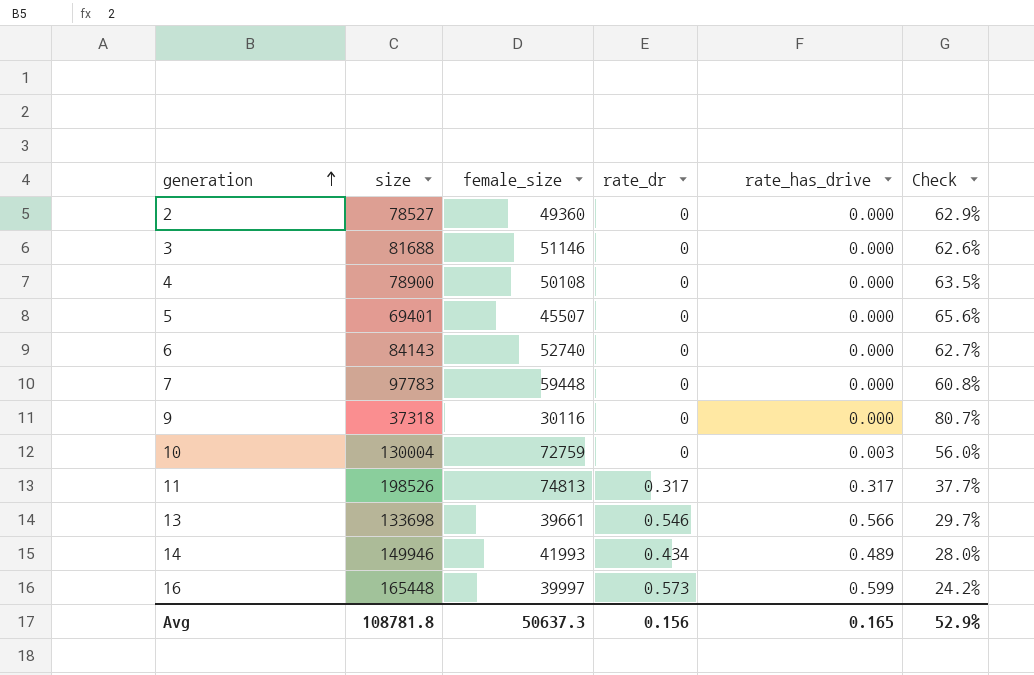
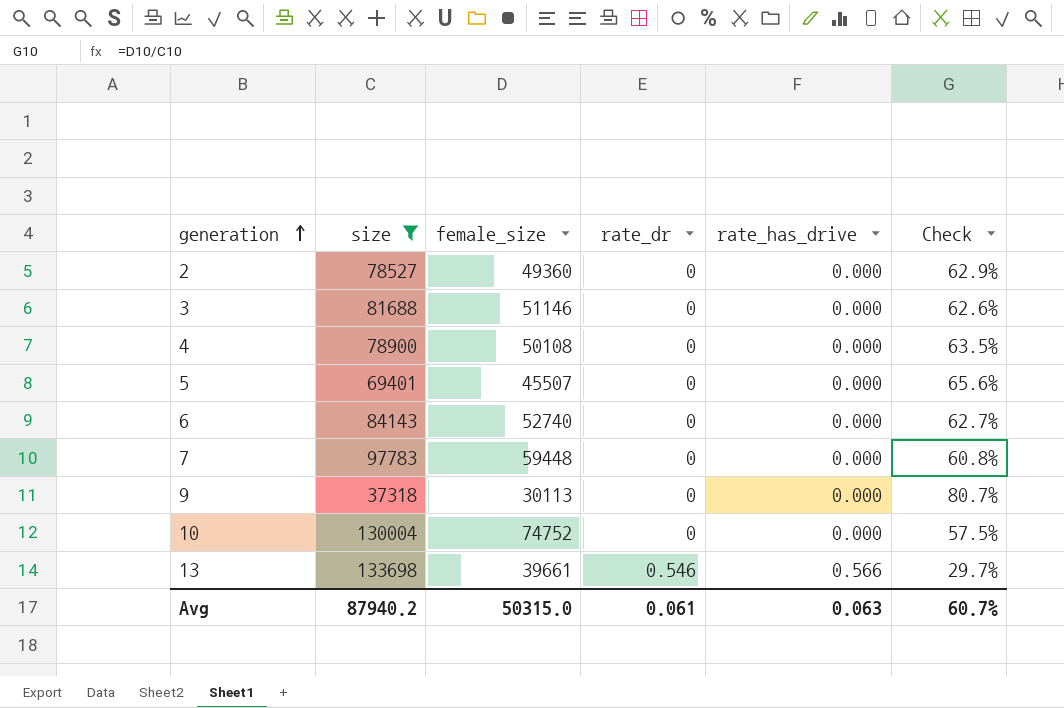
filter: none -> size <= 133698
9 | female_size: 30116 -> 30113
10 | female_size: 72759 -> 74752
10 | rate_has_drive: 0.003 -> 0.000
10 | Check: 56.0% -> 57.5%
Avg | size: 108781.8 -> 87940.2
Avg | female_size: 50637.3 -> 50315.0
Avg | rate_dr: 0.156 -> 0.061
Avg | rate_has_drive: 0.165 -> 0.063
Avg | Check: 52.9% -> 60.7%

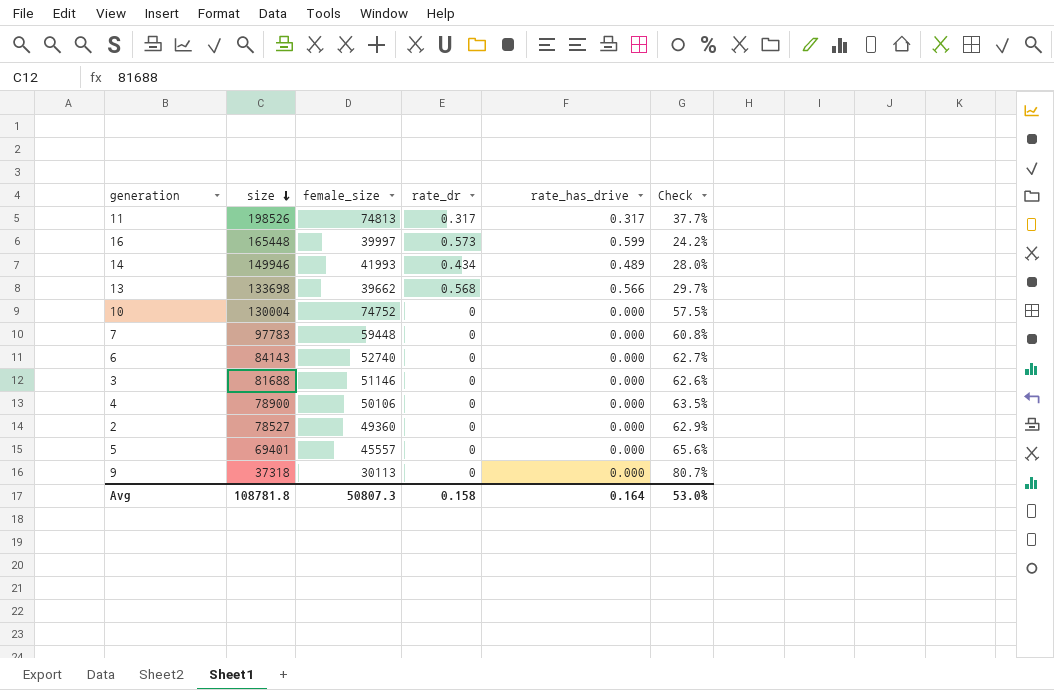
filter: size <= 133698 -> none
row order: generation ascending -> size descending
13 | female_size: 39661 -> 39662
13 | rate_dr: 0.546 -> 0.568
4 | female_size: 50108 -> 50106
5 | female_size: 45507 -> 45557
Avg | size: 87940.2 -> 108781.8
Avg | female_size: 50315.0 -> 50807.3
Avg | rate_dr: 0.061 -> 0.158
Avg | rate_has_drive: 0.063 -> 0.164
Avg | Check: 60.7% -> 53.0%

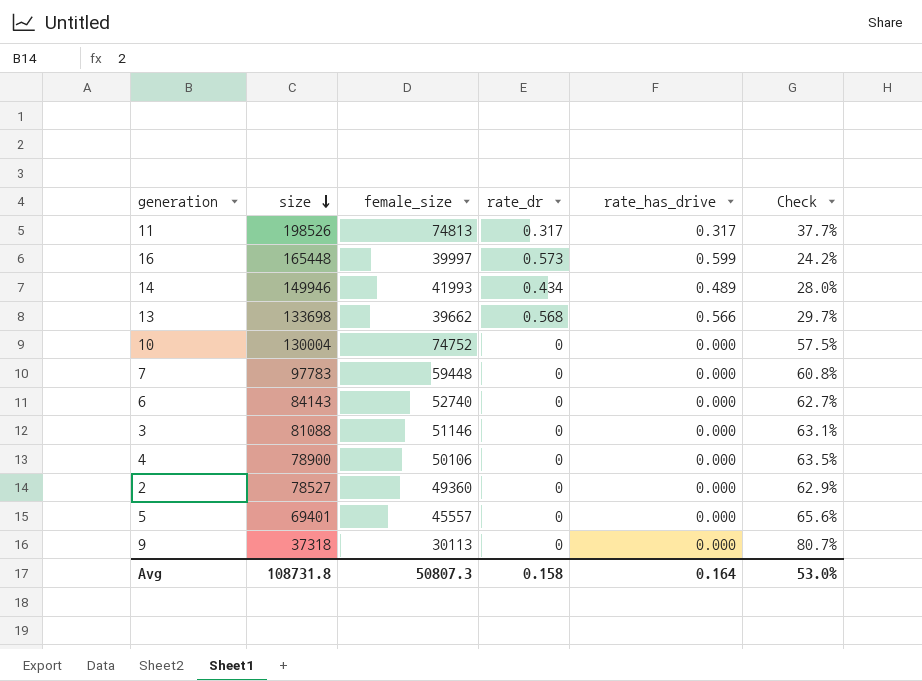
3 | size: 81688 -> 81088
3 | Check: 62.6% -> 63.1%
Avg | size: 108781.8 -> 108731.8

